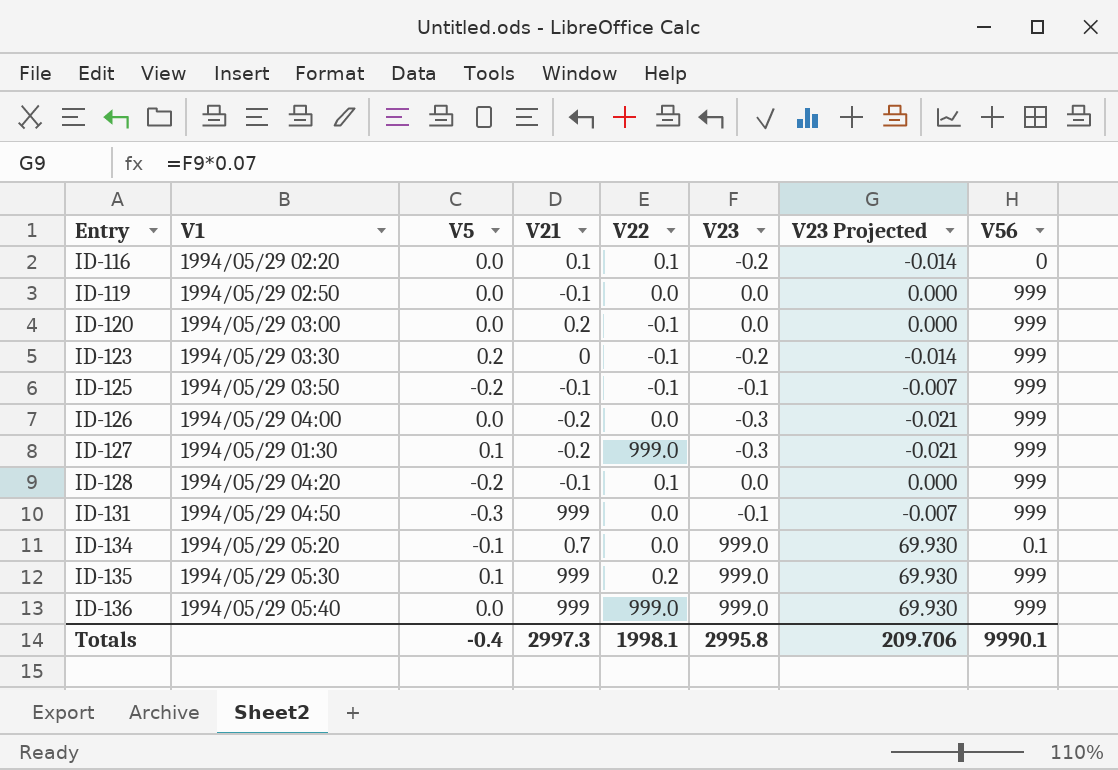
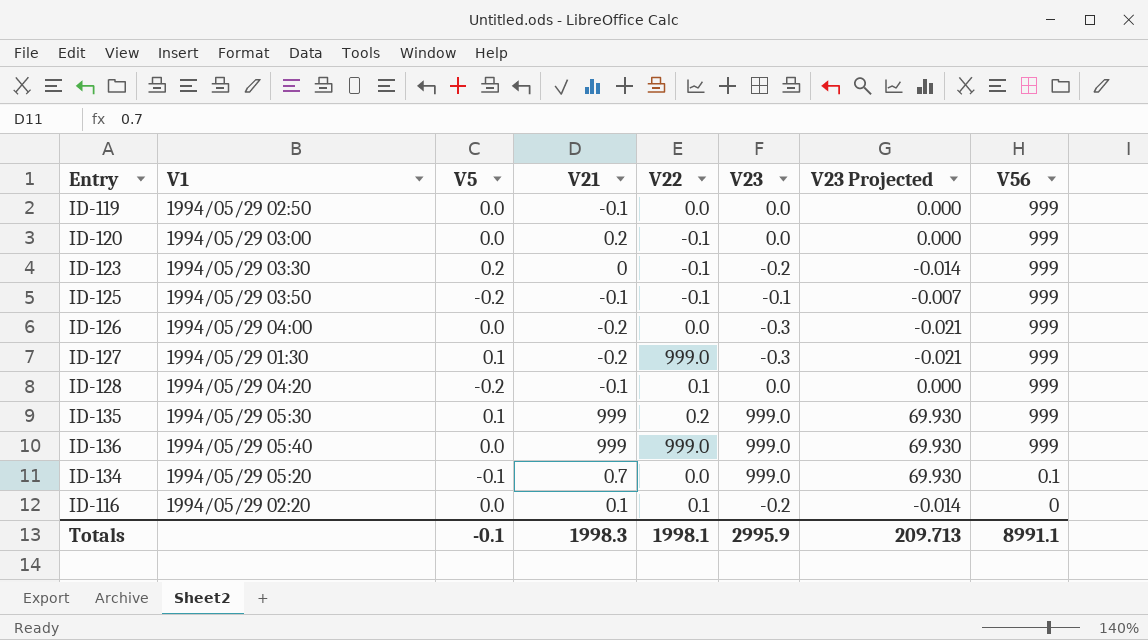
row order: Entry ascending -> V56 descending
row ID-131: 1994/05/29 04:50 | -0.3 | 999 | 0.0 | -0.1 | -0.007 | 999 -> none
Totals | V5: -0.4 -> -0.1
Totals | V21: 2997.3 -> 1998.3
Totals | V23: 2995.8 -> 2995.9
Totals | V23 Projected: 209.706 -> 209.713
Totals | V56: 9990.1 -> 8991.1

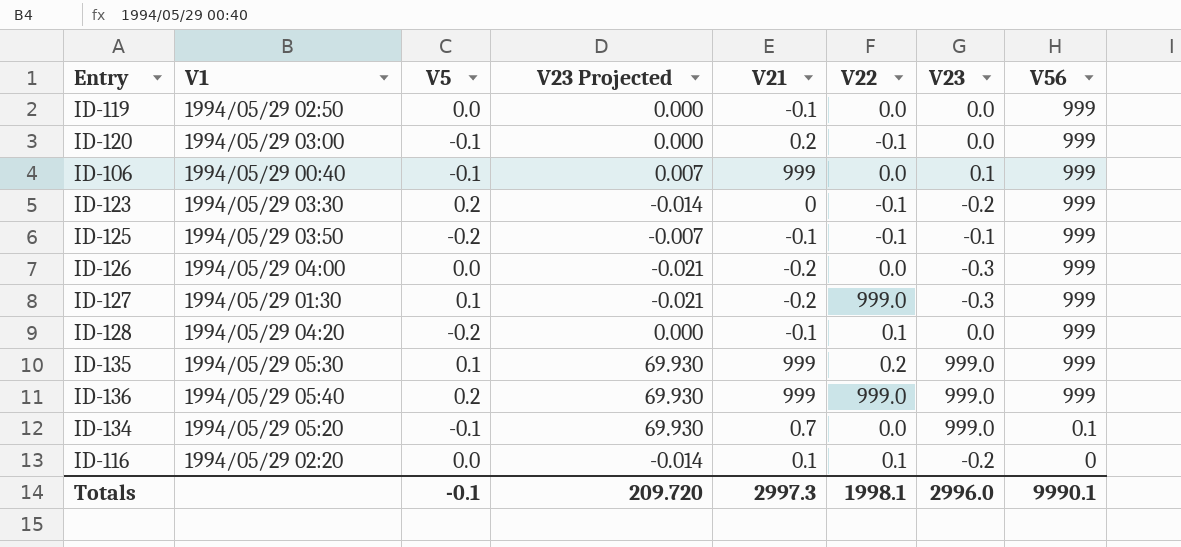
column V23 Projected | position: 7 -> 4
ID-120 | V5: 0.0 -> -0.1
row ID-106: none -> 1994/05/29 00:40 | -0.1 | 0.007 | 999 | 0.0 | 0.1 | 999
ID-136 | V5: 0.0 -> 0.2
Totals | V23 Projected: 209.713 -> 209.720
Totals | V21: 1998.3 -> 2997.3
Totals | V23: 2995.9 -> 2996.0
Totals | V56: 8991.1 -> 9990.1

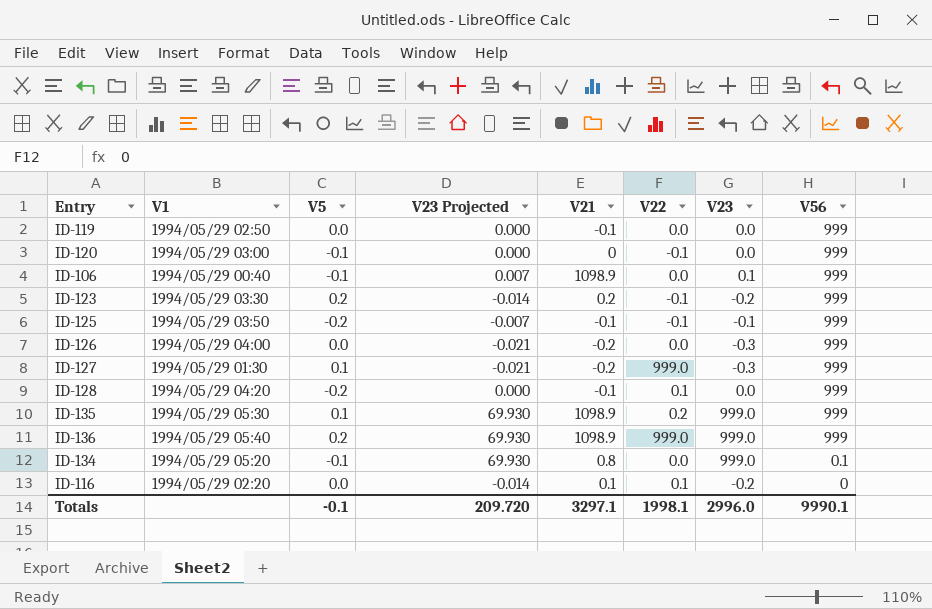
ID-120 | V21: 0.2 -> 0
ID-106 | V21: 999 -> 1098.9
ID-123 | V21: 0 -> 0.2
ID-135 | V21: 999 -> 1098.9
ID-136 | V21: 999 -> 1098.9
ID-134 | V21: 0.7 -> 0.8
Totals | V21: 2997.3 -> 3297.1

